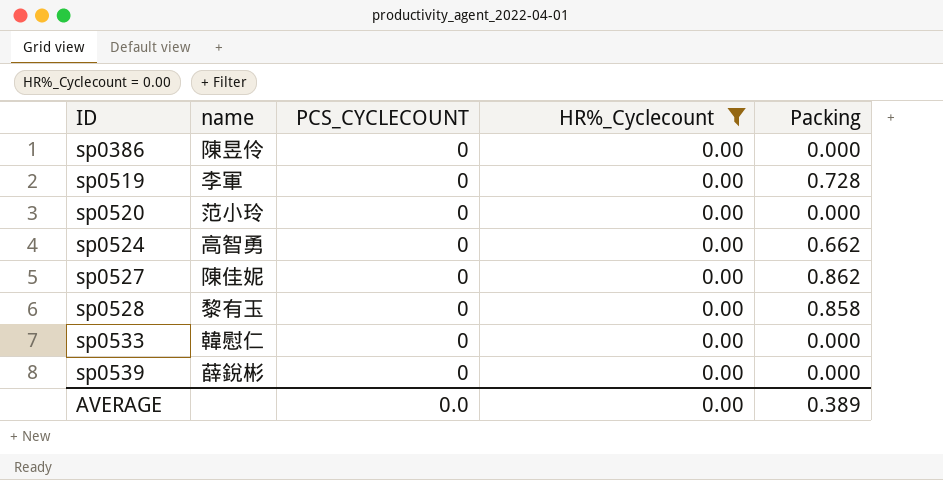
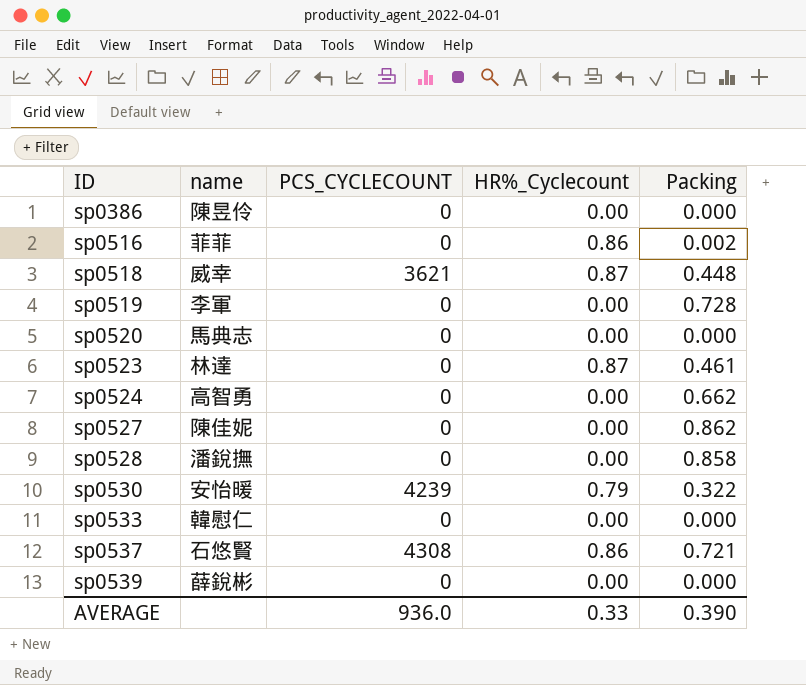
filter: HR%_Cyclecount = 0.00 -> none
sp0520 | name: 范小玲 -> 馬典志
sp0528 | name: 黎有玉 -> 潘銳撫
AVERAGE | PCS_CYCLECOUNT: 0.0 -> 936.0
AVERAGE | HR%_Cyclecount: 0.00 -> 0.33
AVERAGE | Packing: 0.389 -> 0.390

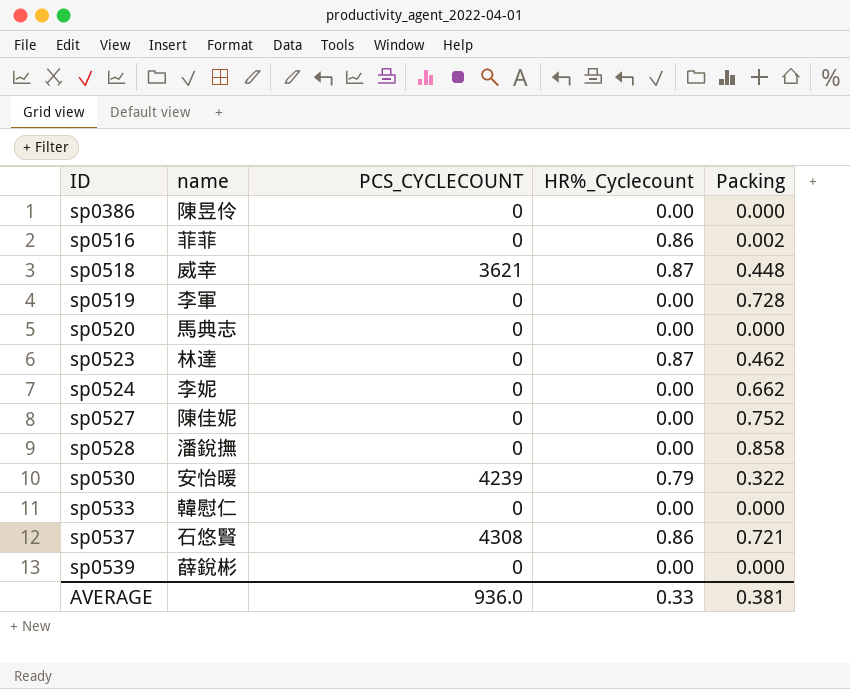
sp0523 | Packing: 0.461 -> 0.462
sp0524 | name: 高智勇 -> 李妮
sp0527 | Packing: 0.862 -> 0.752
AVERAGE | Packing: 0.390 -> 0.381

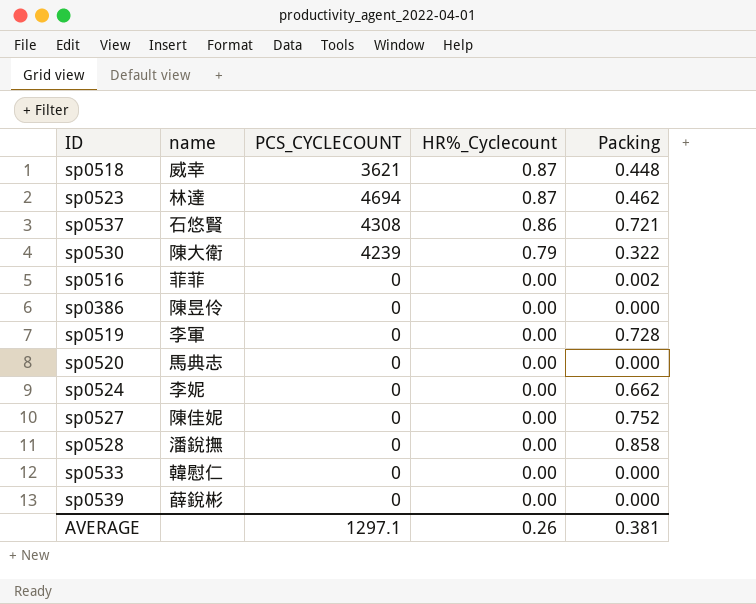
row order: ID ascending -> HR%_Cyclecount descending
sp0523 | PCS_CYCLECOUNT: 0 -> 4694
sp0530 | name: 安怡暖 -> 陳大衛
sp0516 | HR%_Cyclecount: 0.86 -> 0.00
AVERAGE | PCS_CYCLECOUNT: 936.0 -> 1297.1
AVERAGE | HR%_Cyclecount: 0.33 -> 0.26

